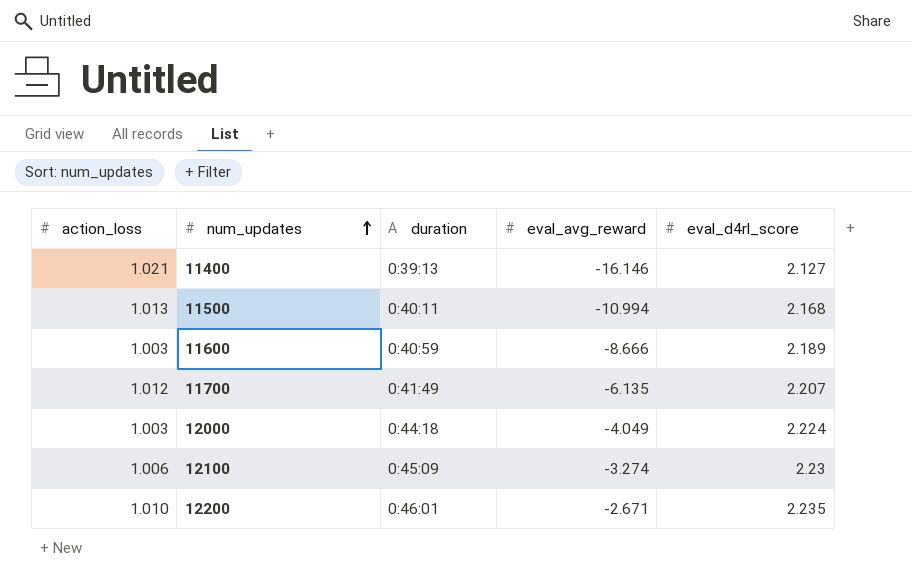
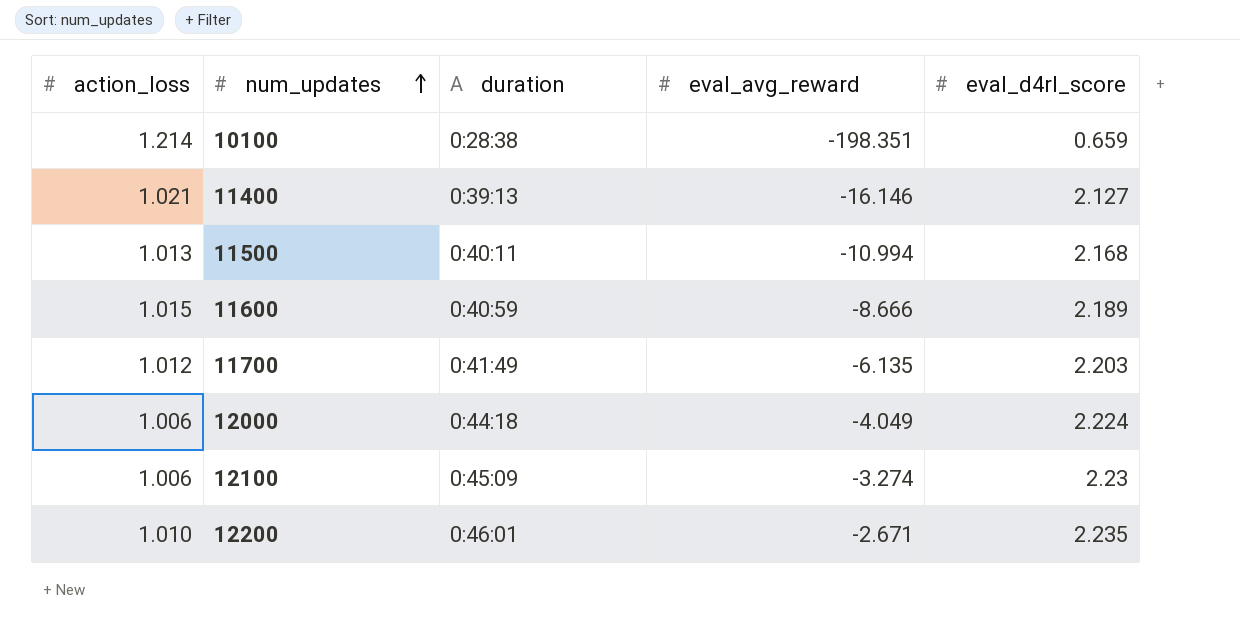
row 10100: none -> 1.214 | 0:28:38 | -198.351 | 0.659
11600 | action_loss: 1.003 -> 1.015
11700 | eval_d4rl_score: 2.207 -> 2.203
12000 | action_loss: 1.003 -> 1.006

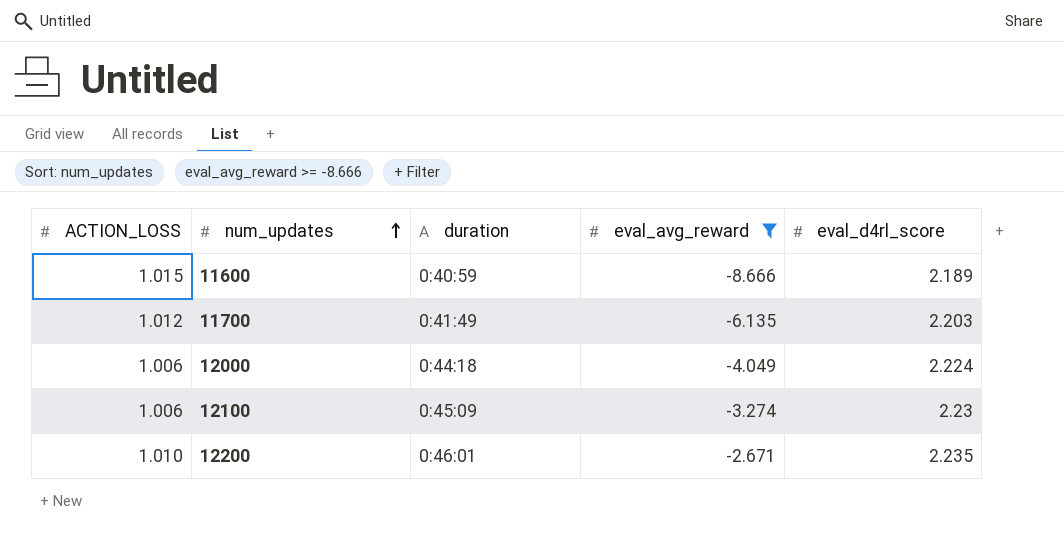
filter: none -> eval_avg_reward >= -8.666
column name: action_loss -> ACTION_LOSS

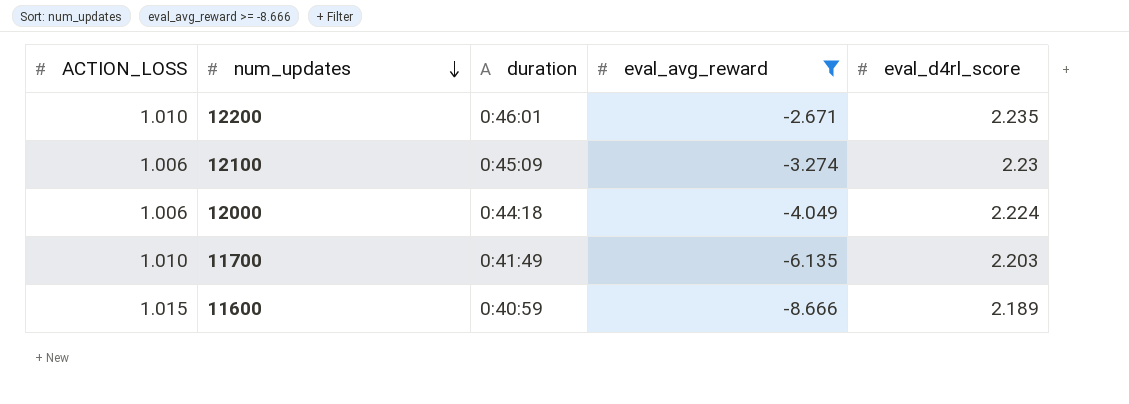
row order: num_updates ascending -> num_updates descending
11700 | ACTION_LOSS: 1.012 -> 1.010

